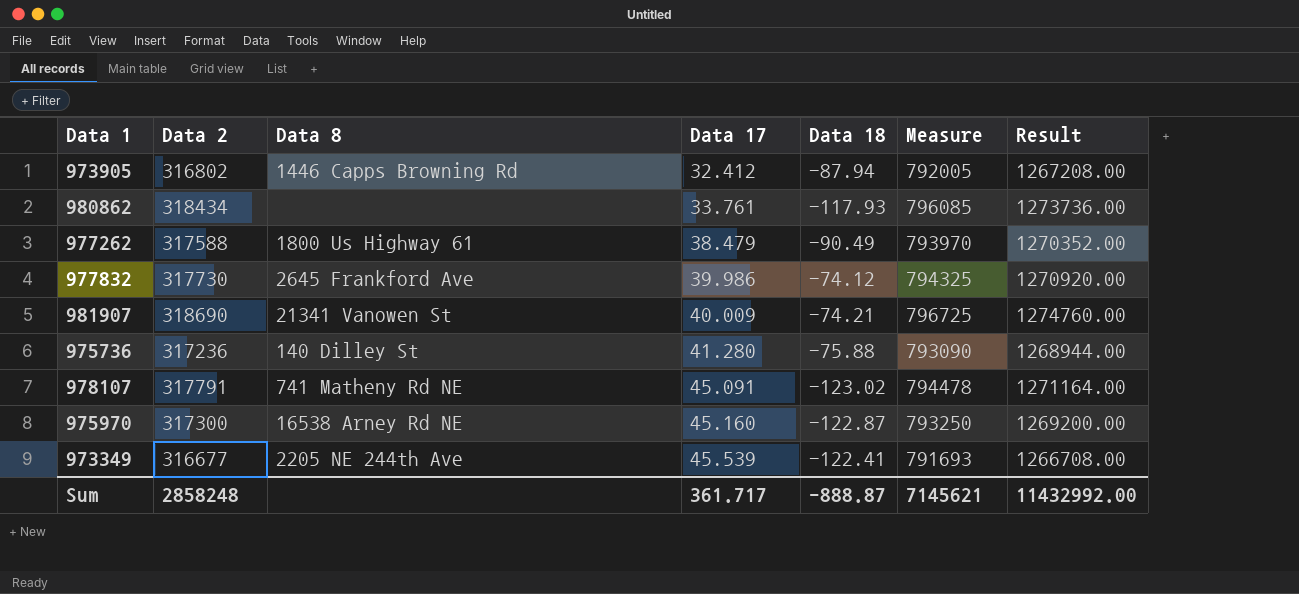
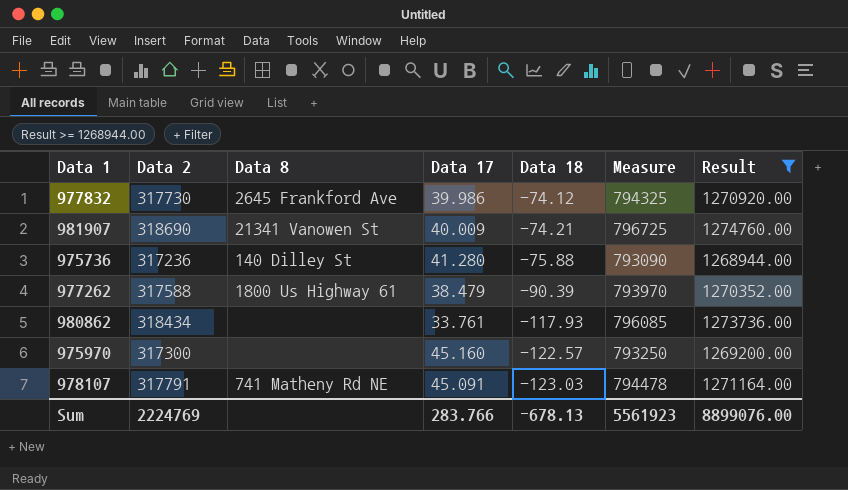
filter: none -> Result >= 1268944.00
row order: Data 17 ascending -> Data 18 descending
977262 | Data 18: -90.49 -> -90.39
975970 | Data 8: 16538 Arney Rd NE -> none
975970 | Data 18: -122.87 -> -122.57
978107 | Data 18: -123.02 -> -123.03
Sum | Data 2: 2858248 -> 2224769
Sum | Data 17: 361.717 -> 283.766
Sum | Data 18: -888.87 -> -678.13
Sum | Measure: 7145621 -> 5561923
Sum | Result: 11432992.00 -> 8899076.00

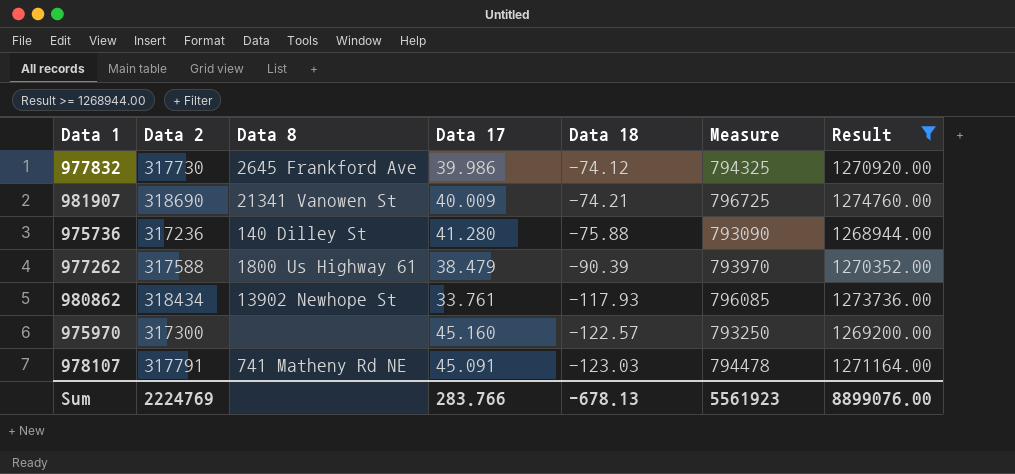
980862 | Data 8: none -> 13902 Newhope St

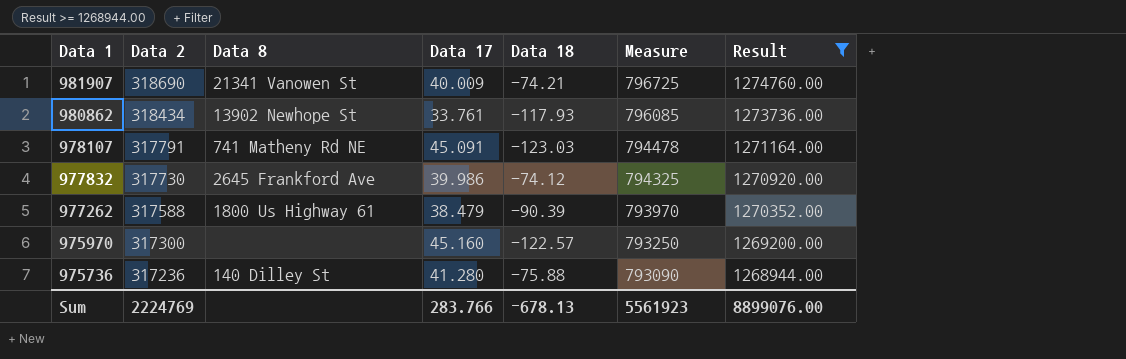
row order: Data 18 descending -> Data 1 descending

